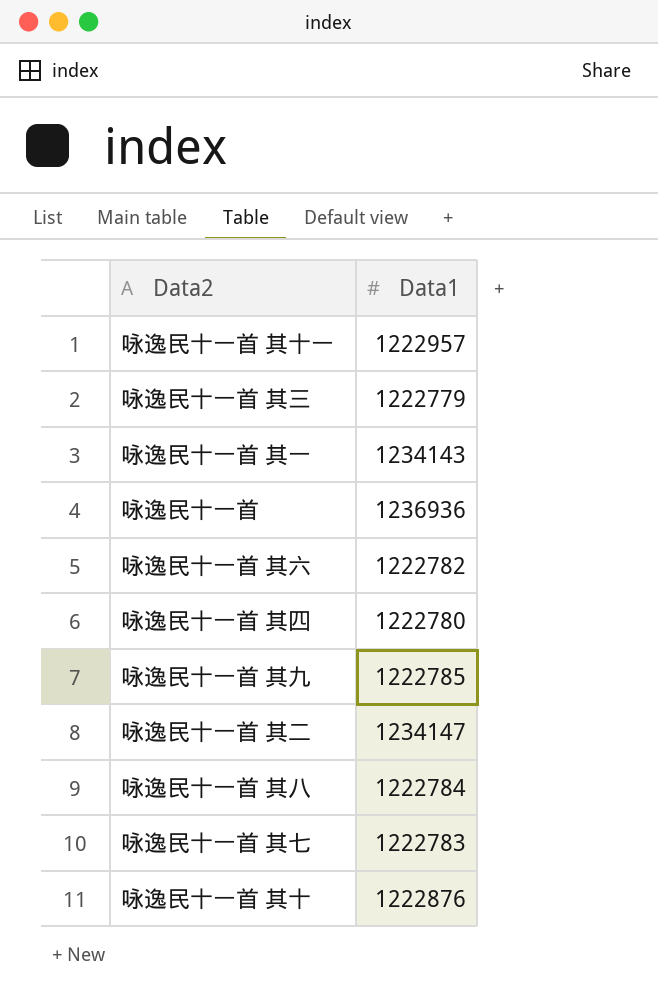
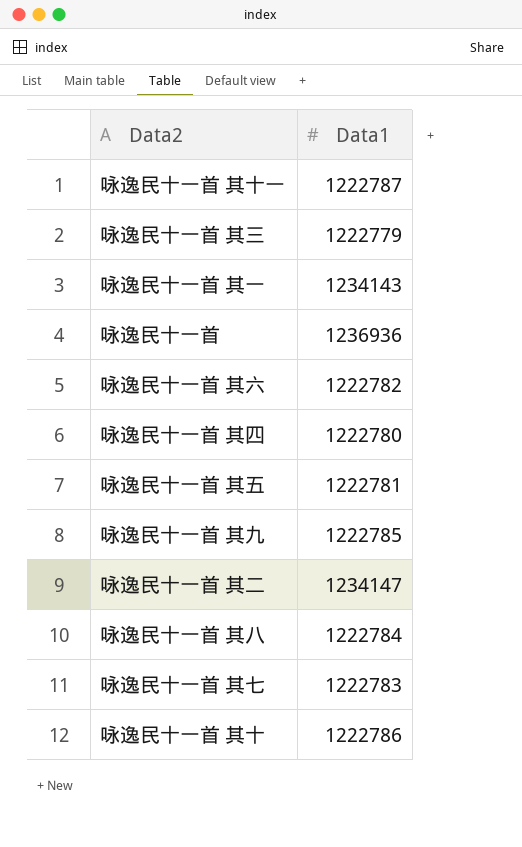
咏逸民十一首 其十一 | Data1: 1222957 -> 1222787
row 咏逸民十一首 其五: none -> 1222781
咏逸民十一首 其十 | Data1: 1222876 -> 1222786

